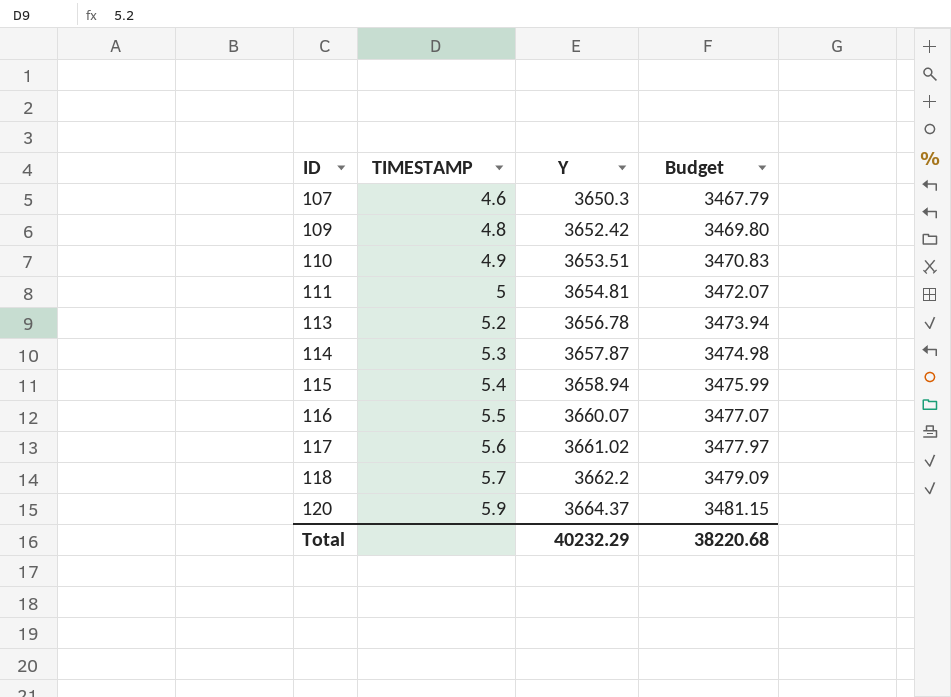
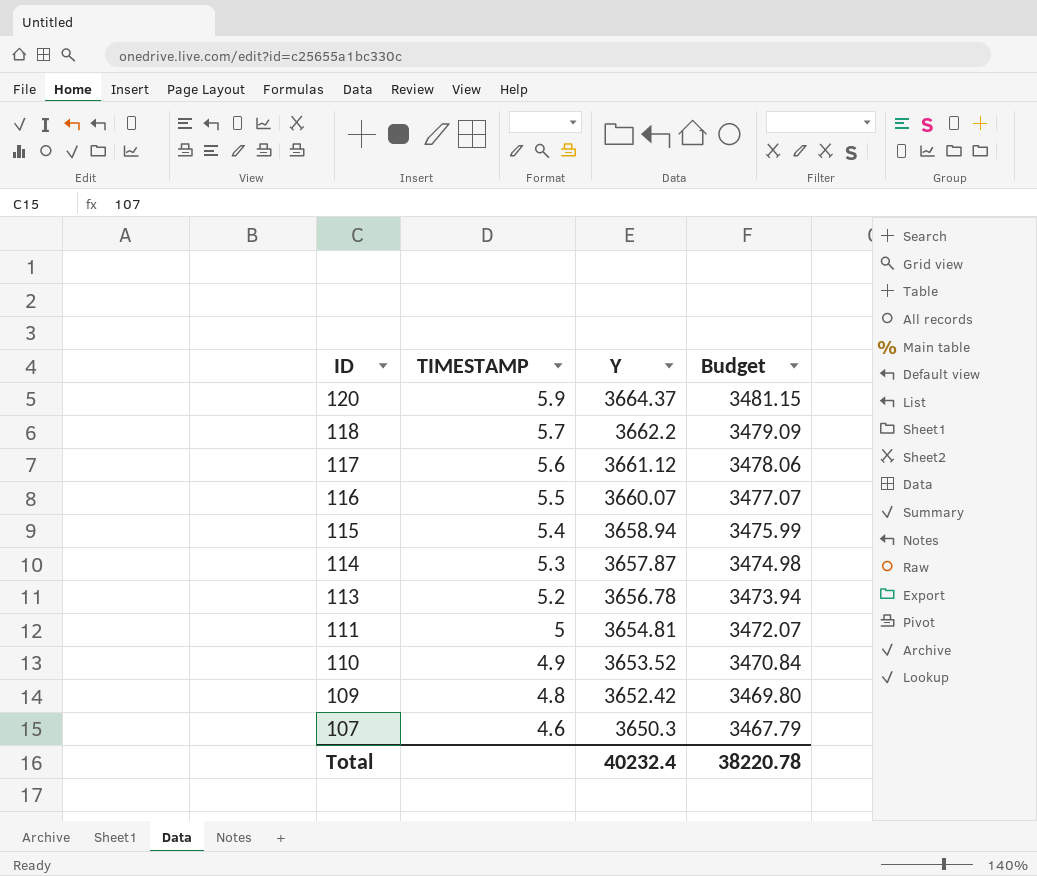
row order: ID ascending -> ID descending
117 | Y: 3661.02 -> 3661.12
117 | Budget: 3477.97 -> 3478.06
110 | Y: 3653.51 -> 3653.52
110 | Budget: 3470.83 -> 3470.84
Total | Y: 40232.29 -> 40232.4
Total | Budget: 38220.68 -> 38220.78

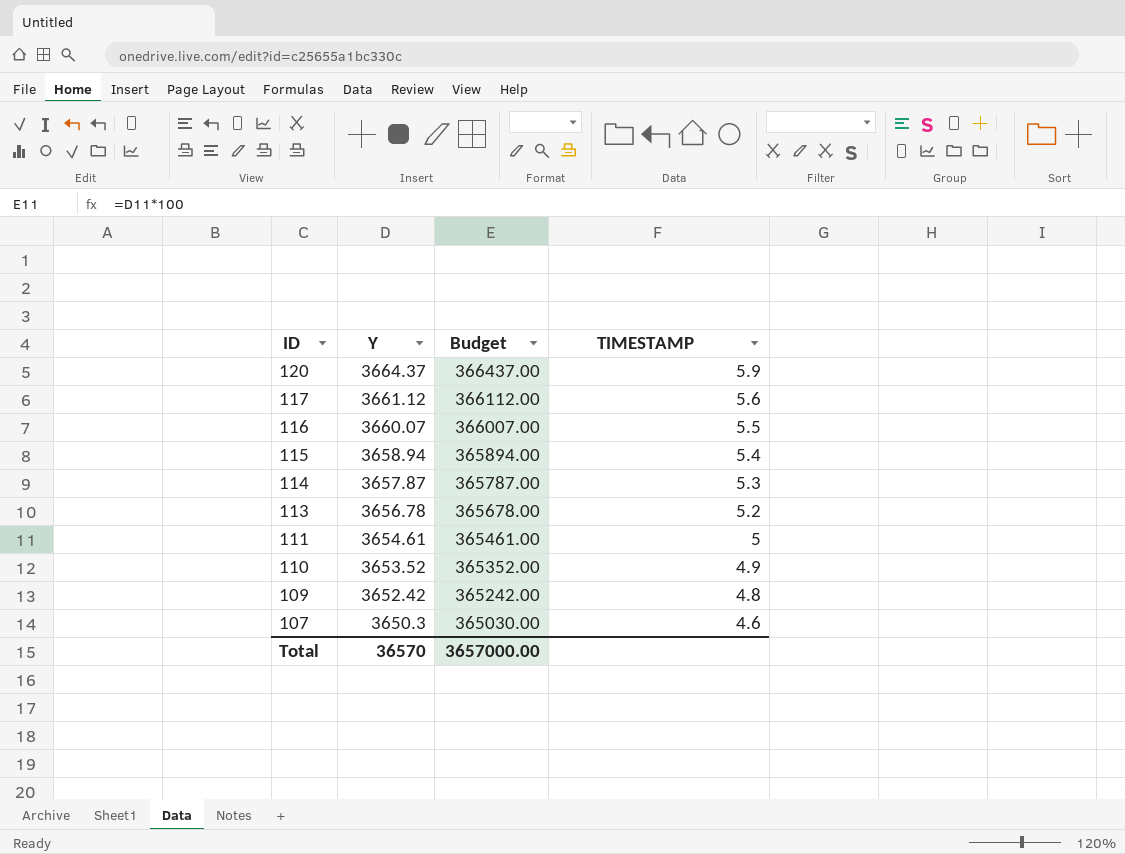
column Budget | formula: [Y] * 0.95 -> [Y] * 100
column TIMESTAMP | position: 2 -> 4
row 118: 5.7 | 3662.2 | 3479.09 -> none
111 | Y: 3654.81 -> 3654.61
Total | Y: 40232.4 -> 36570
Total | Budget: 38220.78 -> 3657000.00

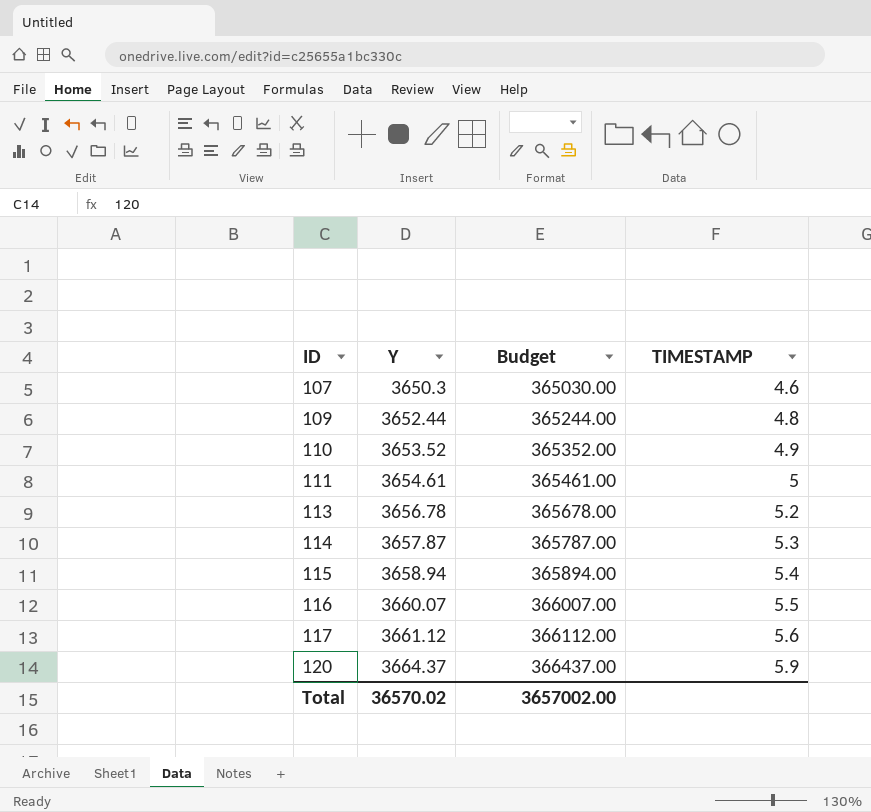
row order: ID descending -> ID ascending
109 | Y: 3652.42 -> 3652.44
109 | Budget: 365242.00 -> 365244.00
Total | Y: 36570 -> 36570.02
Total | Budget: 3657000.00 -> 3657002.00

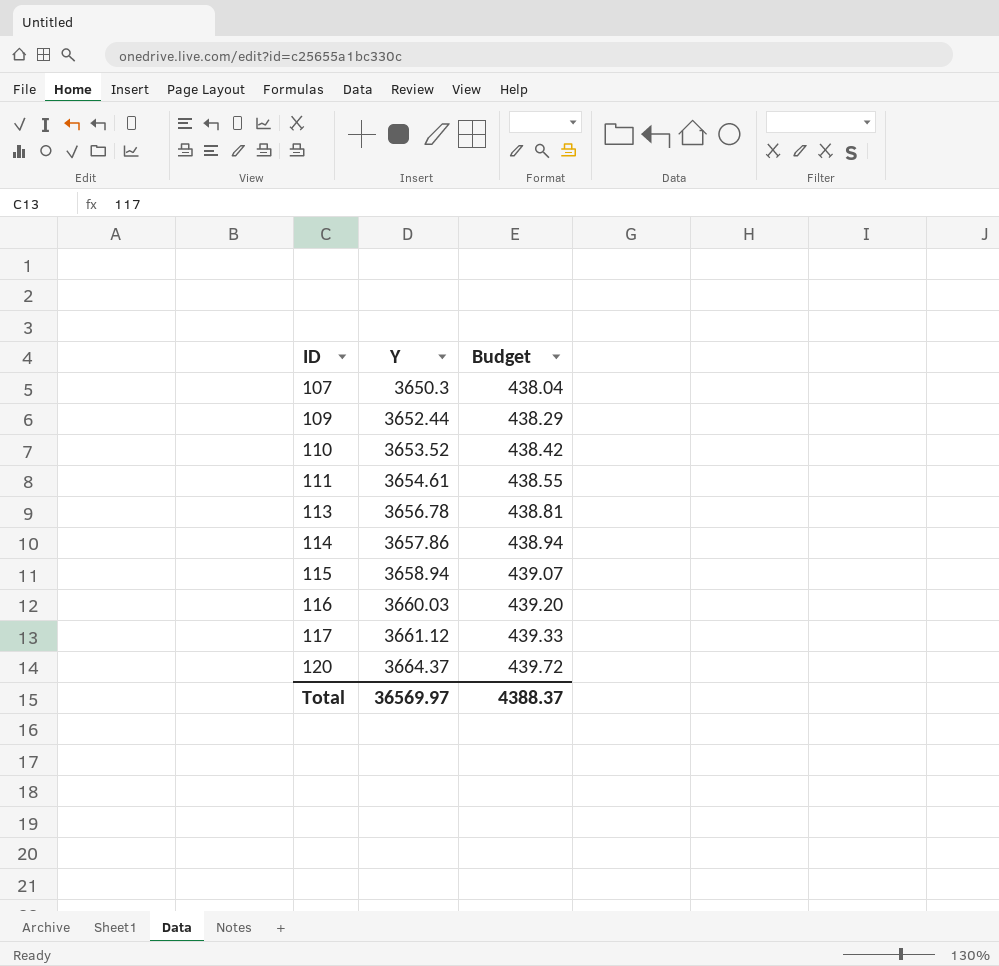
column TIMESTAMP | position: 4 -> none
column Budget | formula: [Y] * 100 -> [Y] * 0.12
114 | Y: 3657.87 -> 3657.86
116 | Y: 3660.07 -> 3660.03
Total | Y: 36570.02 -> 36569.97
Total | Budget: 3657002.00 -> 4388.37

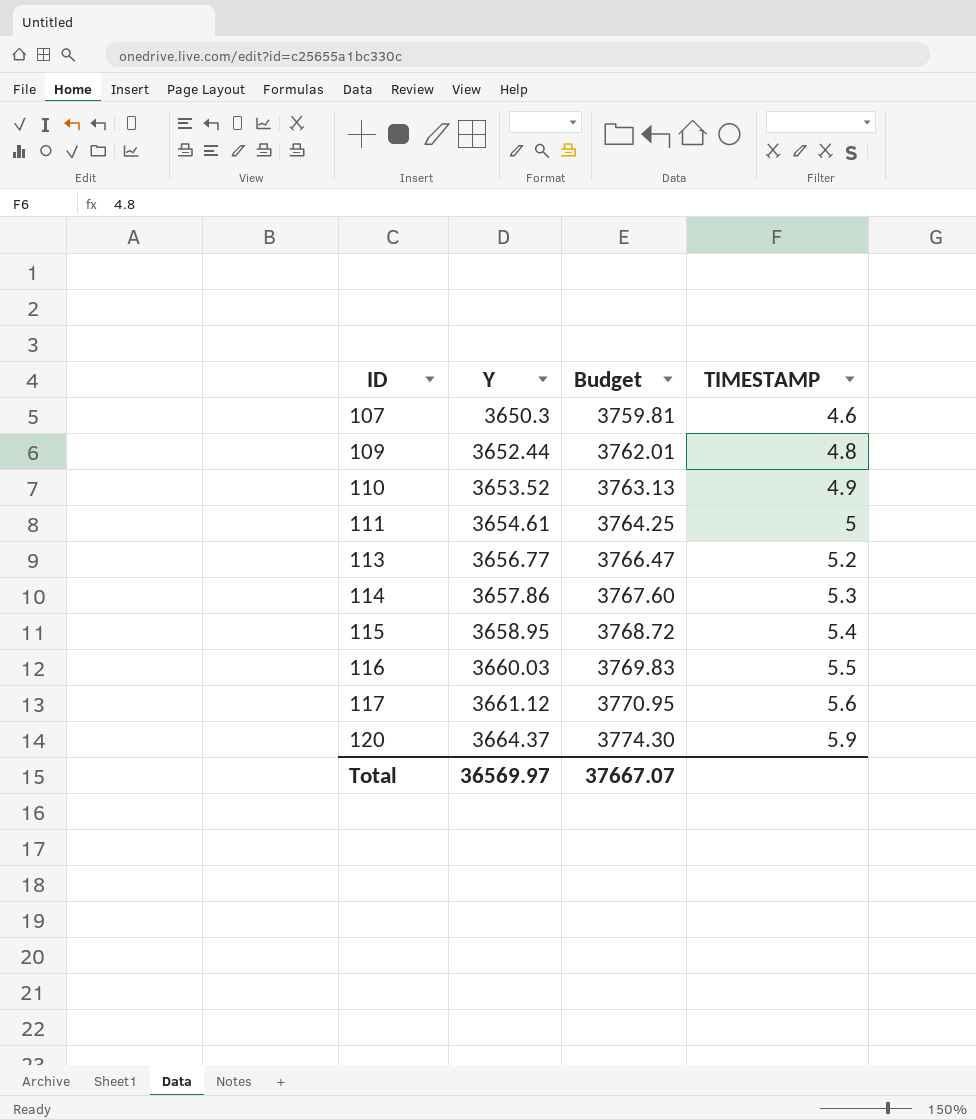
column Budget | formula: [Y] * 0.12 -> [Y] * 1.03
column TIMESTAMP | position: none -> 4
113 | Y: 3656.78 -> 3656.77
115 | Y: 3658.94 -> 3658.95
Total | Budget: 4388.37 -> 37667.07

